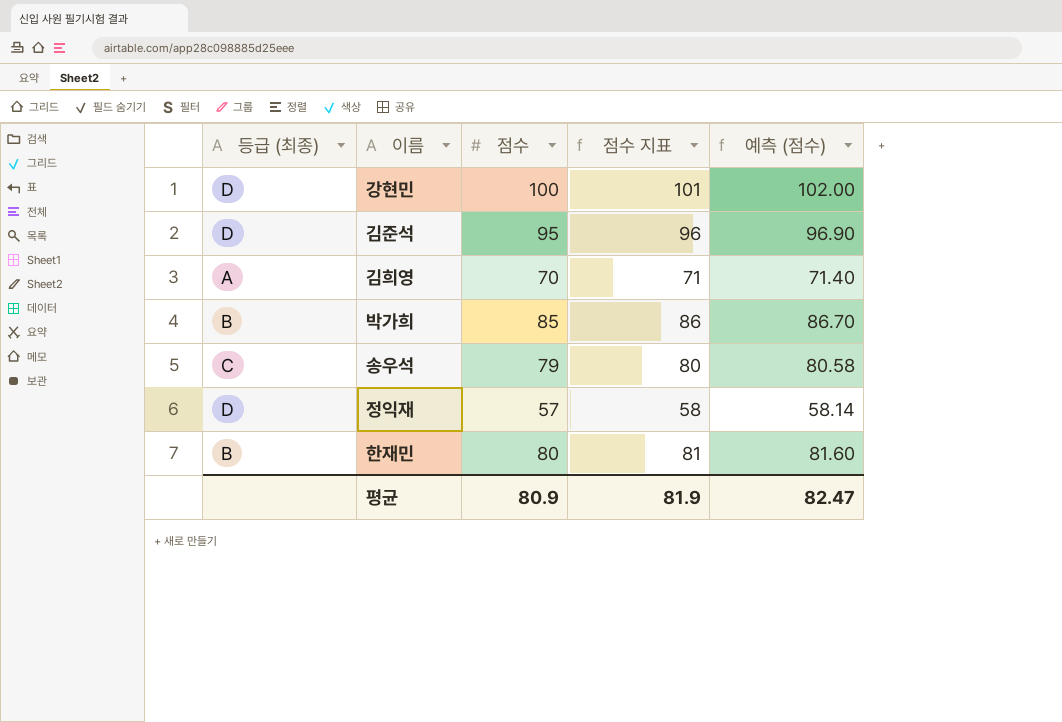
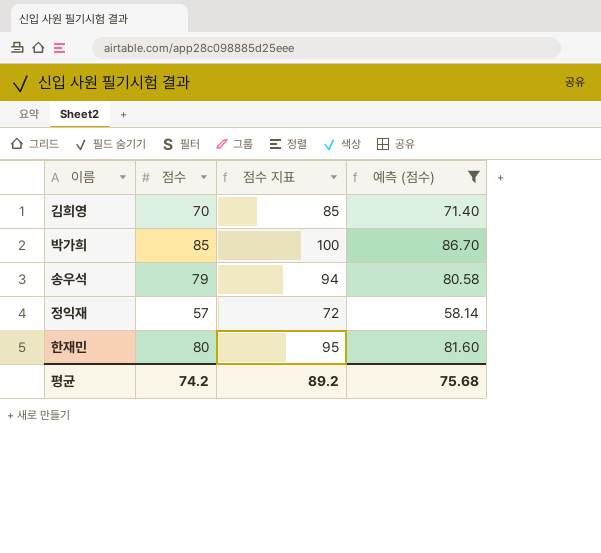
filter: none -> 예측 (점수) <= 86.70
column 등급 (최종) | position: 1 -> none
column 점수 지표 | formula: [점수] + 1 -> [점수] + 15
평균 | 점수: 80.9 -> 74.2
평균 | 점수 지표: 81.9 -> 89.2
평균 | 예측 (점수): 82.47 -> 75.68

